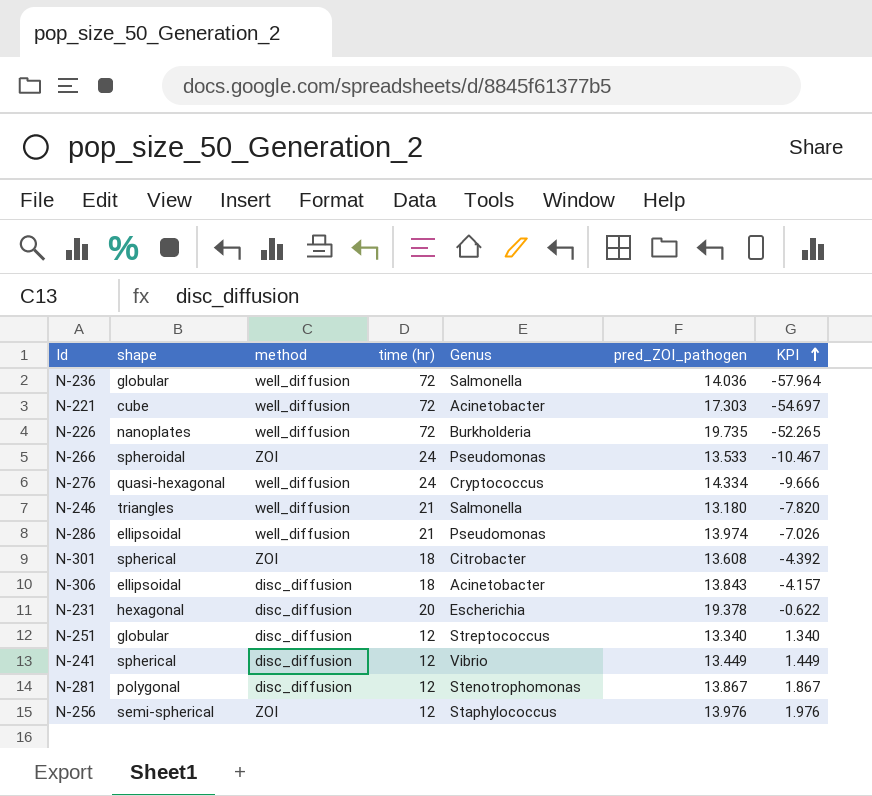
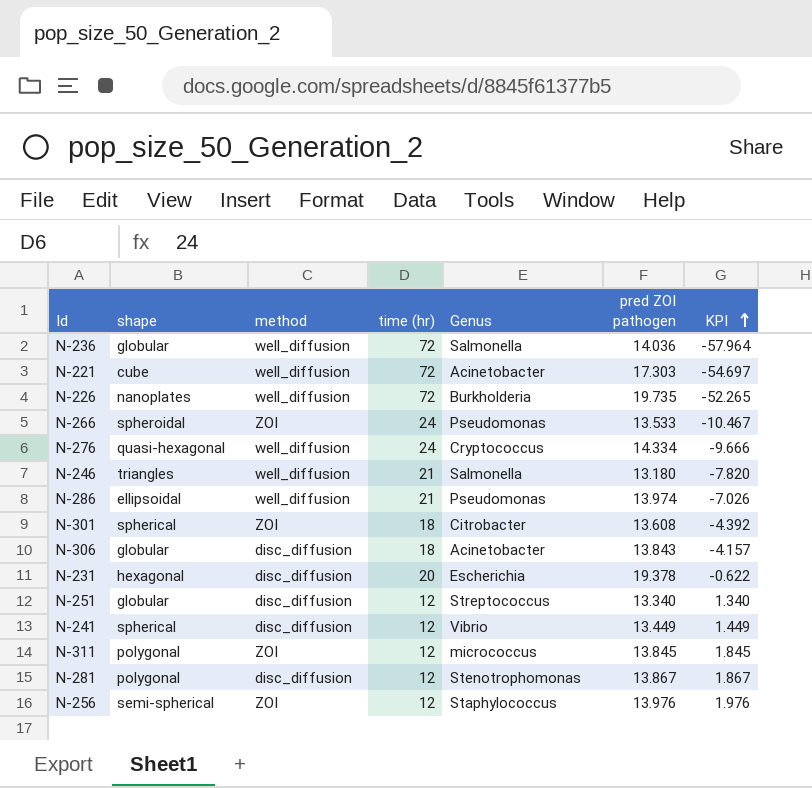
column name: pred_ZOI_pathogen -> pred ZOI pathogen
N-306 | shape: ellipsoidal -> globular
row N-311: none -> polygonal | ZOI | 12 | micrococcus | 13.845 | 1.845

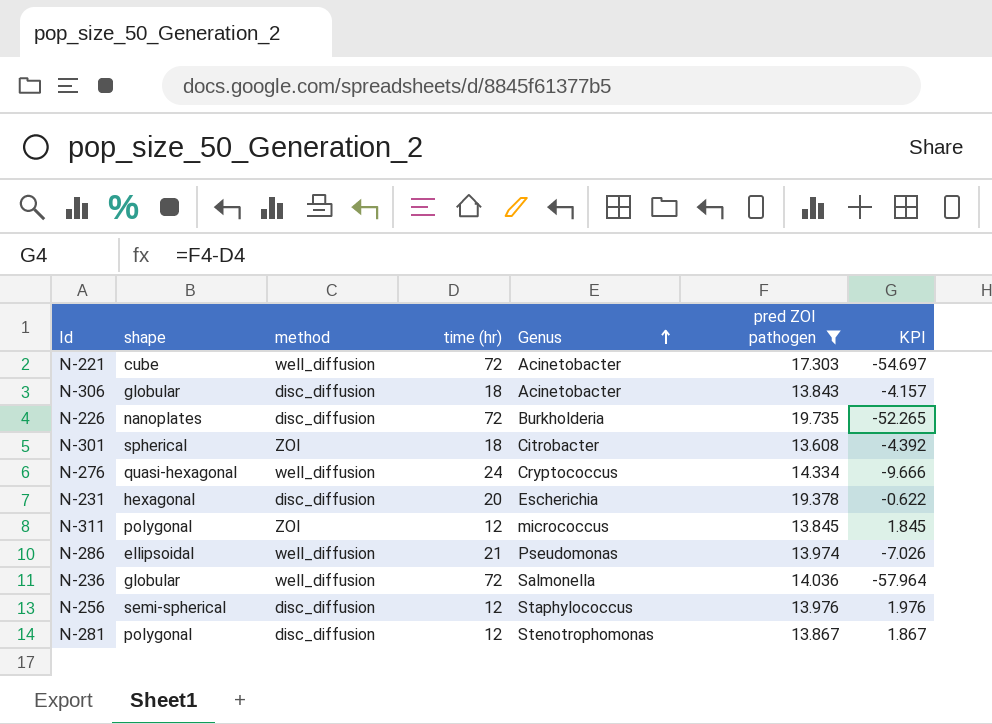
filter: none -> pred ZOI pathogen >= 13.608
row order: KPI ascending -> Genus ascending
N-226 | method: well_diffusion -> disc_diffusion
N-256 | method: ZOI -> disc_diffusion

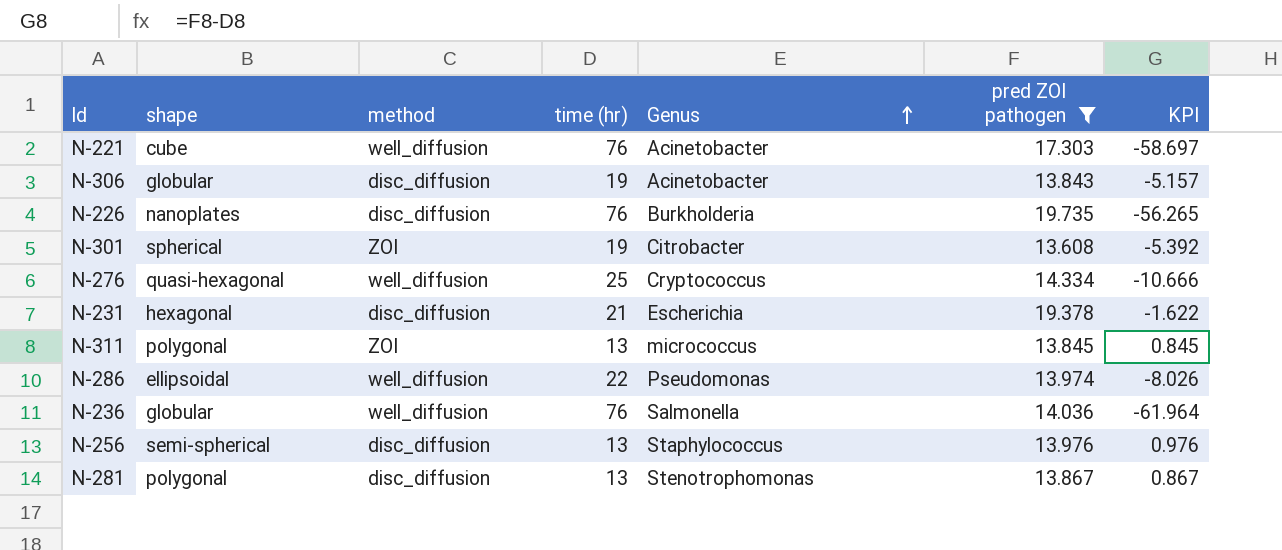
N-221 | time (hr): 72 -> 76
N-221 | KPI: -54.697 -> -58.697
N-306 | time (hr): 18 -> 19
N-306 | KPI: -4.157 -> -5.157
N-226 | time (hr): 72 -> 76
N-226 | KPI: -52.265 -> -56.265
N-301 | time (hr): 18 -> 19
N-301 | KPI: -4.392 -> -5.392
N-276 | time (hr): 24 -> 25
N-276 | KPI: -9.666 -> -10.666
N-231 | time (hr): 20 -> 21
N-231 | KPI: -0.622 -> -1.622
N-311 | time (hr): 12 -> 13
N-311 | KPI: 1.845 -> 0.845
N-286 | time (hr): 21 -> 22
N-286 | KPI: -7.026 -> -8.026
N-236 | time (hr): 72 -> 76
N-236 | KPI: -57.964 -> -61.964
N-256 | time (hr): 12 -> 13
N-256 | KPI: 1.976 -> 0.976
N-281 | time (hr): 12 -> 13
N-281 | KPI: 1.867 -> 0.867

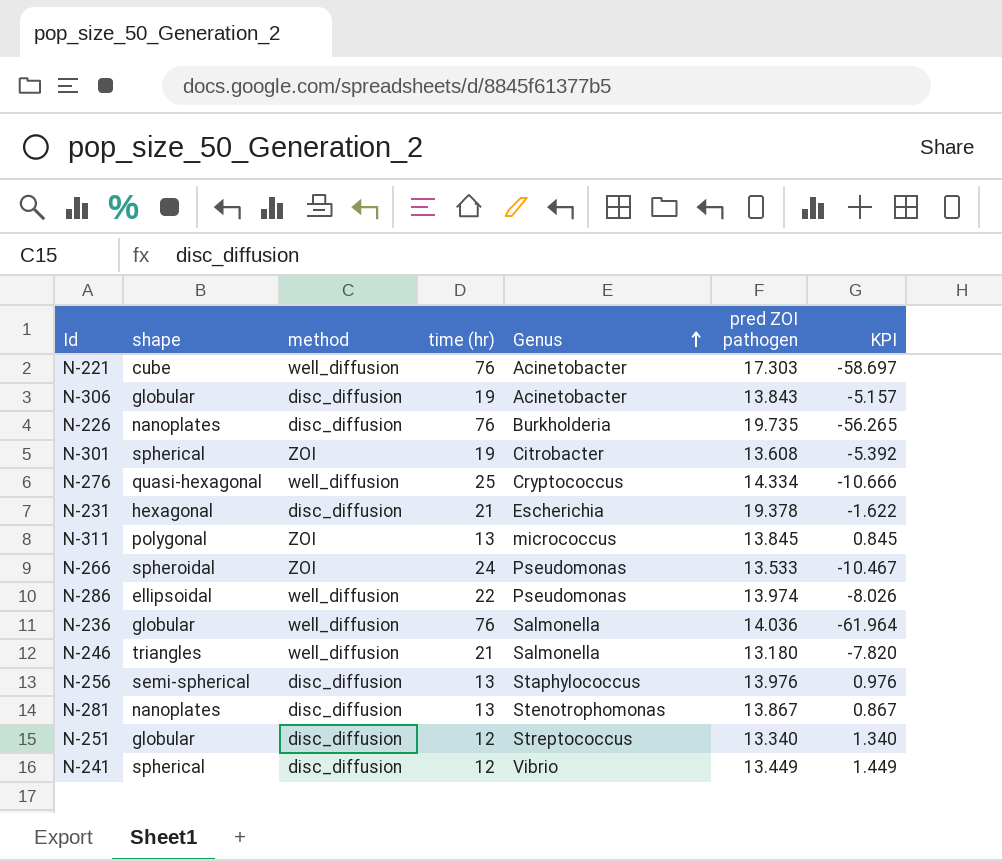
filter: pred ZOI pathogen >= 13.608 -> none
N-281 | shape: polygonal -> nanoplates

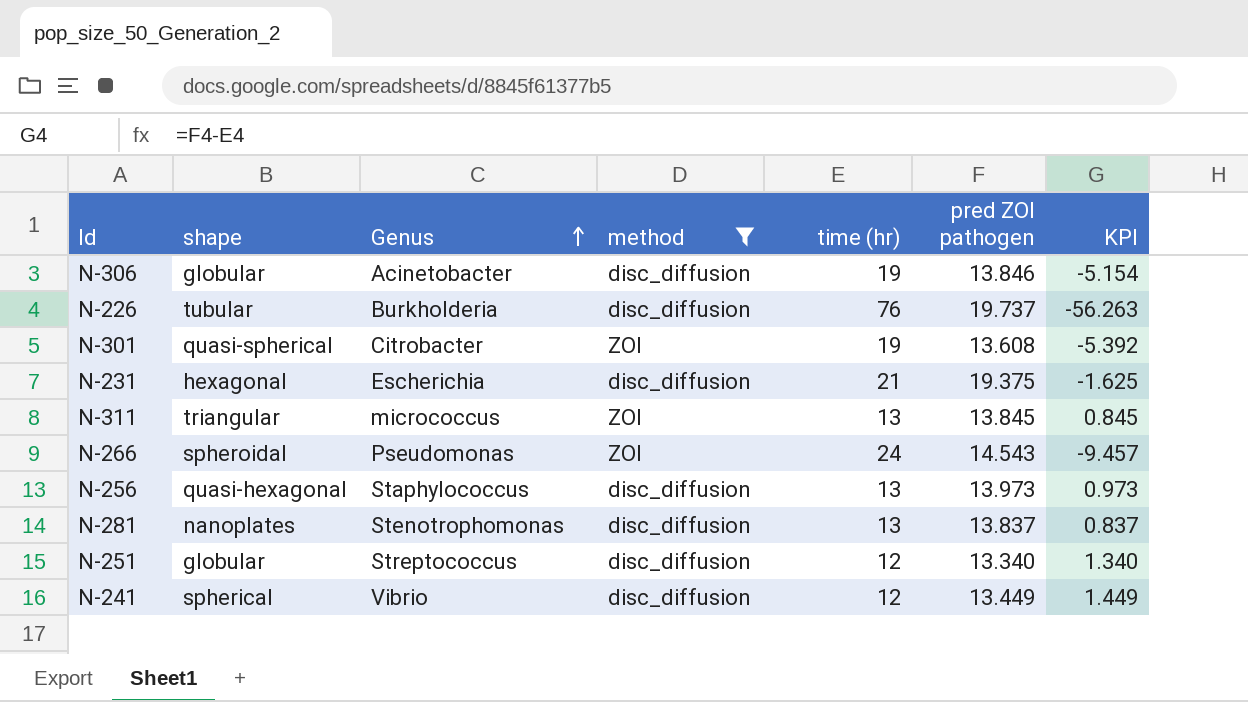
filter: none -> method != well_diffusion
column Genus | position: 5 -> 3
N-306 | pred ZOI pathogen: 13.843 -> 13.846
N-306 | KPI: -5.157 -> -5.154
N-226 | shape: nanoplates -> tubular
N-226 | pred ZOI pathogen: 19.735 -> 19.737
N-226 | KPI: -56.265 -> -56.263
N-301 | shape: spherical -> quasi-spherical
N-231 | pred ZOI pathogen: 19.378 -> 19.375
N-231 | KPI: -1.622 -> -1.625
N-311 | shape: polygonal -> triangular
N-266 | pred ZOI pathogen: 13.533 -> 14.543
N-266 | KPI: -10.467 -> -9.457
N-256 | shape: semi-spherical -> quasi-hexagonal
N-256 | pred ZOI pathogen: 13.976 -> 13.973
N-256 | KPI: 0.976 -> 0.973
N-281 | pred ZOI pathogen: 13.867 -> 13.837
N-281 | KPI: 0.867 -> 0.837

